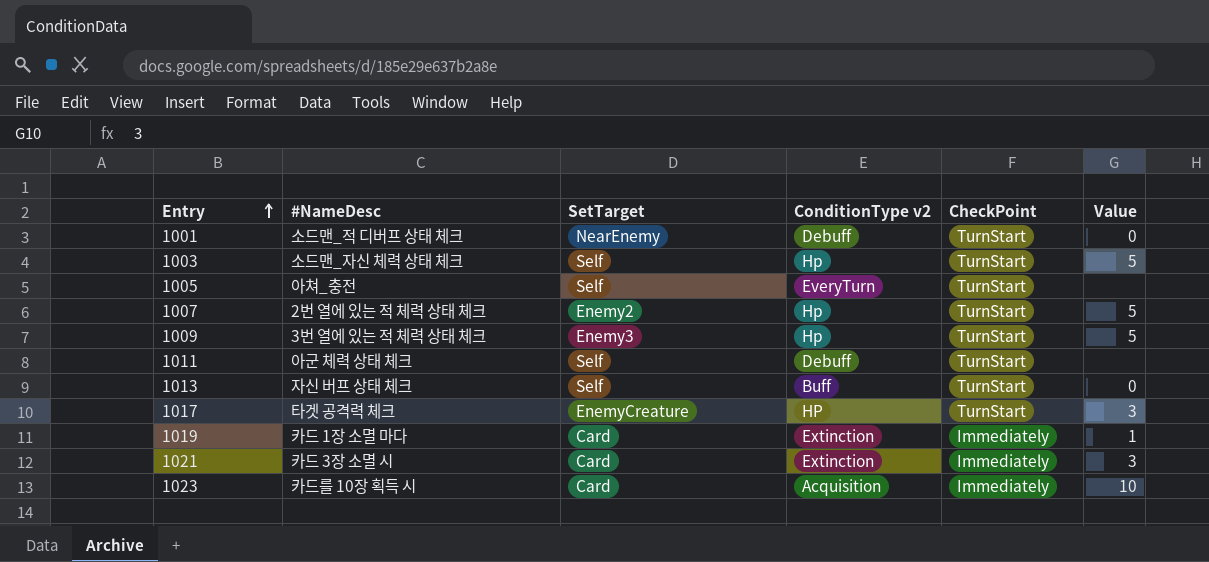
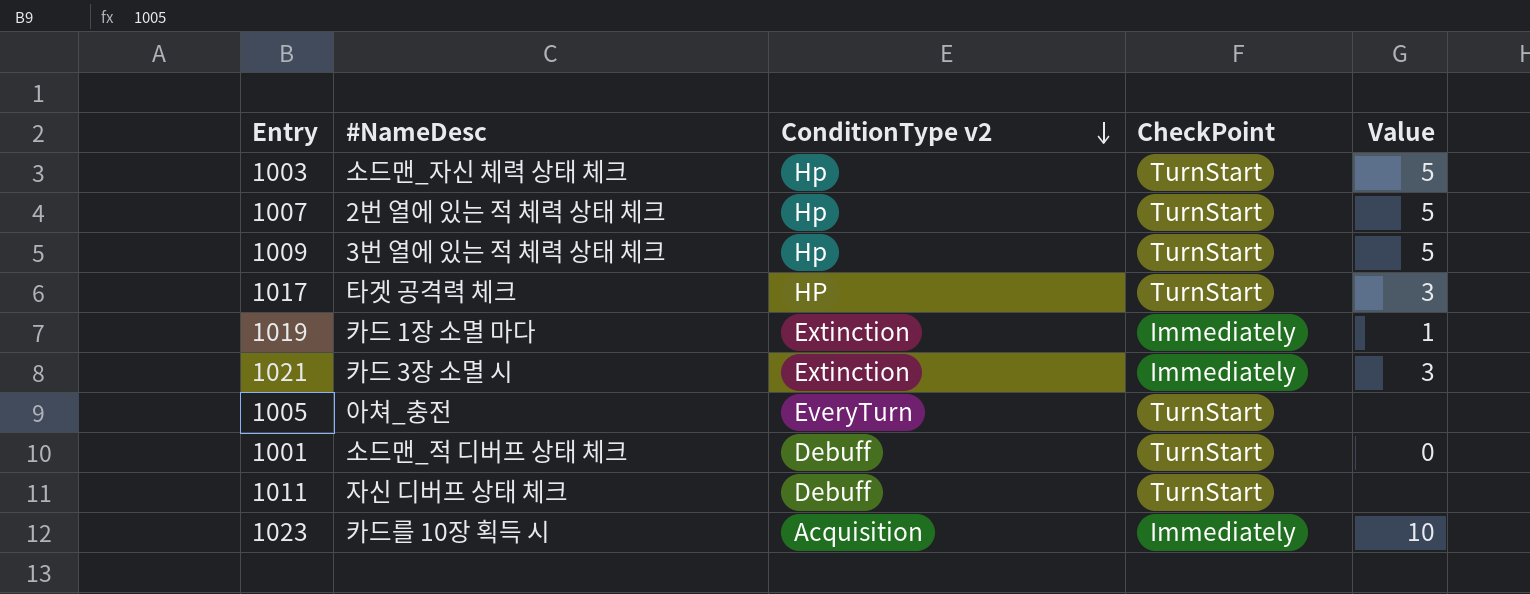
row order: Entry ascending -> ConditionType v2 descending
column SetTarget | position: 3 -> none
row 1013: 자신 버프 상태 체크 | Self | Buff | TurnStart | 0 -> none
1011 | #NameDesc: 아군 체력 상태 체크 -> 자신 디버프 상태 체크

